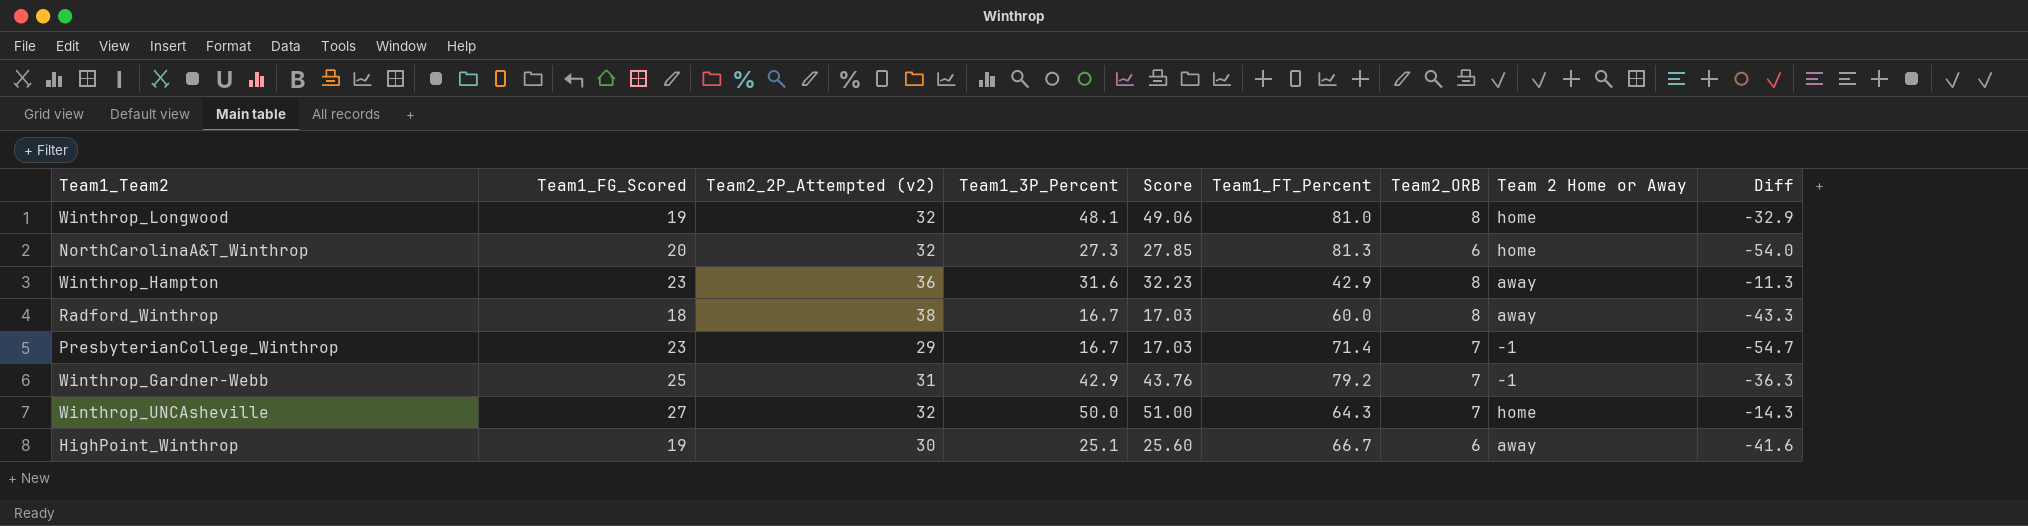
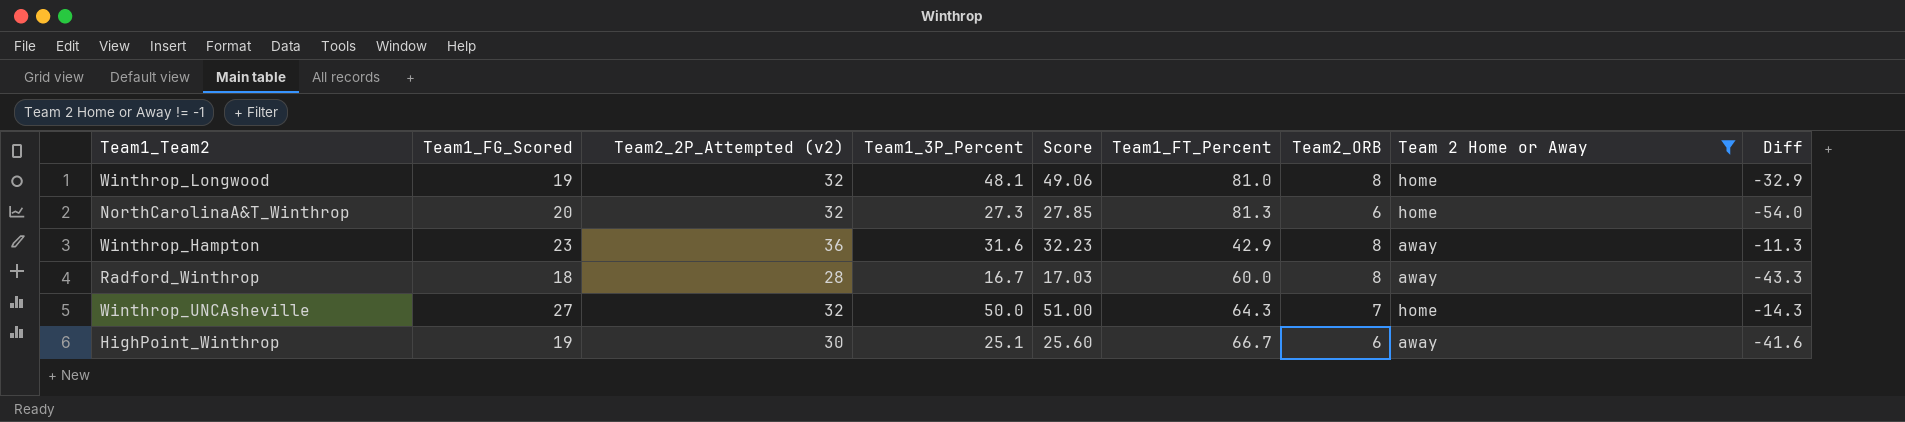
filter: none -> Team 2 Home or Away != -1
Radford_Winthrop | Team2_2P_Attempted (v2): 38 -> 28

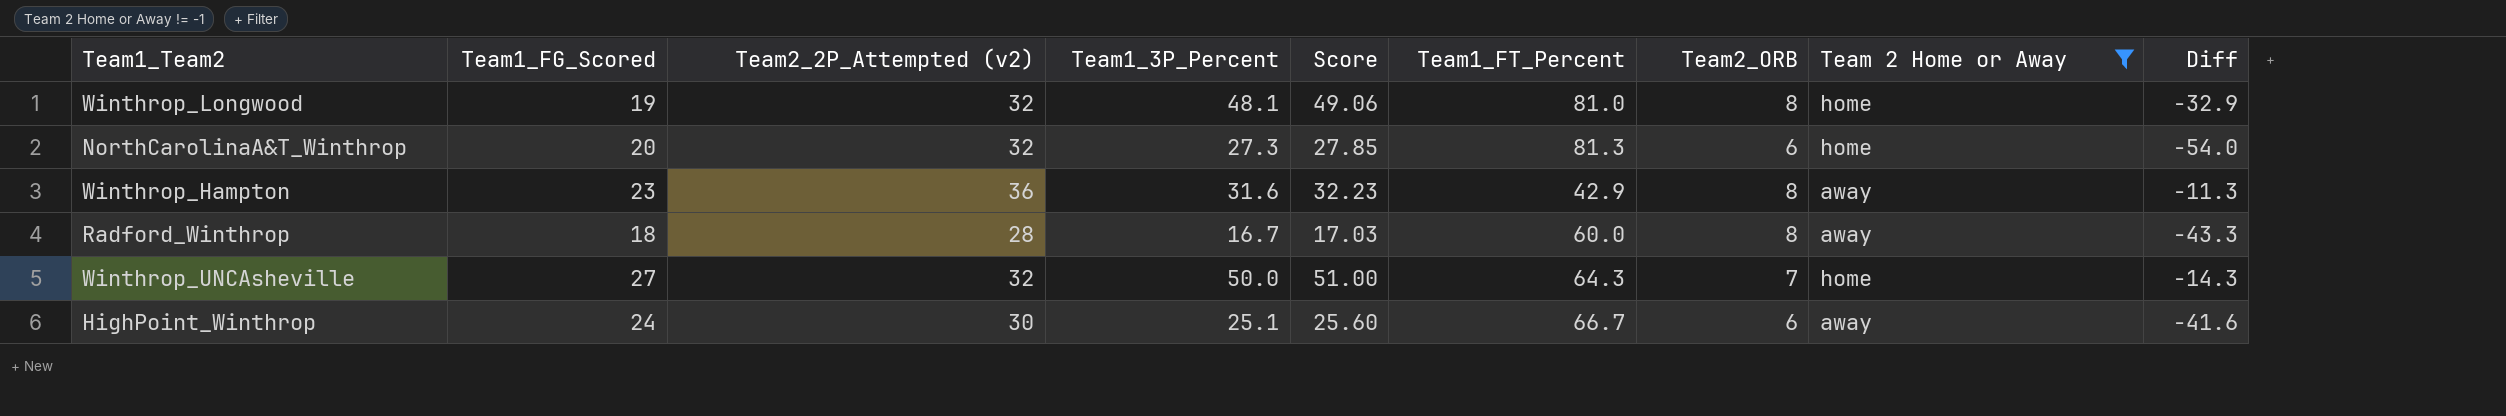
HighPoint_Winthrop | Team1_FG_Scored: 19 -> 24

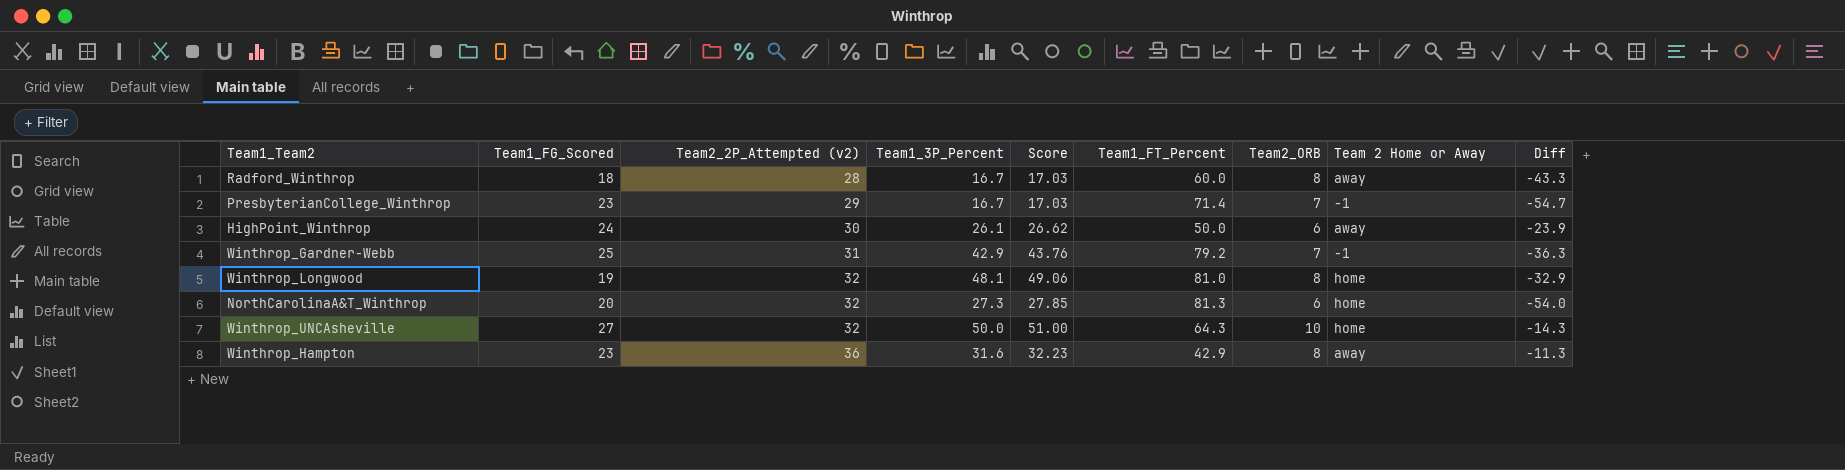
filter: Team 2 Home or Away != -1 -> none
row order: none -> Team2_2P_Attempted (v2) ascending
HighPoint_Winthrop | Team1_3P_Percent: 25.1 -> 26.1
HighPoint_Winthrop | Score: 25.60 -> 26.62
HighPoint_Winthrop | Team1_FT_Percent: 66.7 -> 50.0
HighPoint_Winthrop | Diff: -41.6 -> -23.9
Winthrop_UNCAsheville | Team2_ORB: 7 -> 10

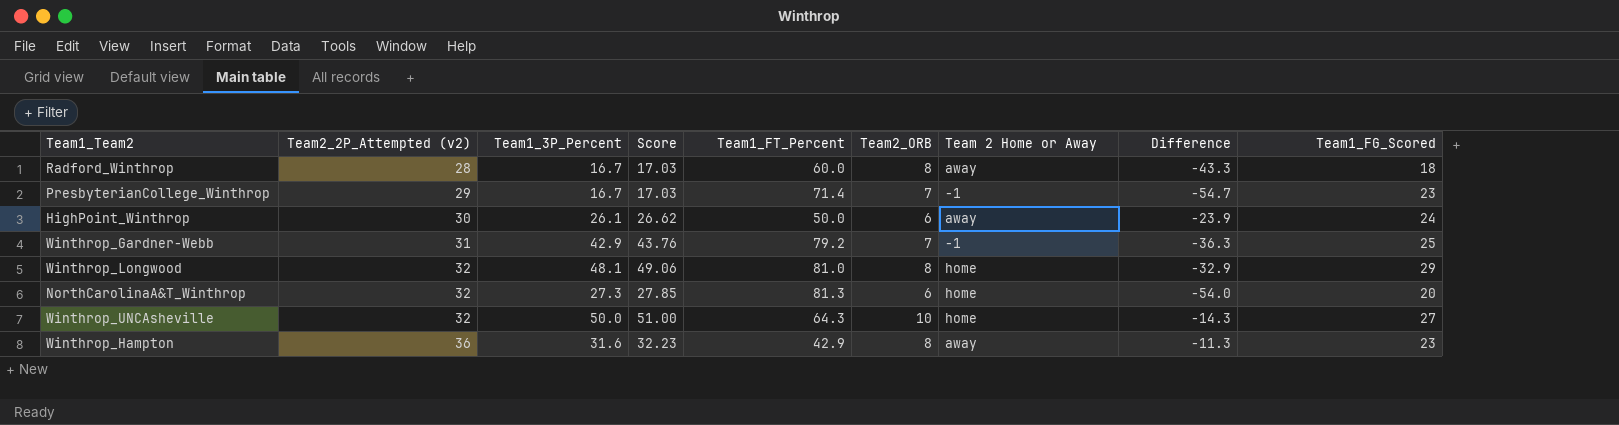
column name: Diff -> Difference
column Team1_FG_Scored | position: 2 -> 9
Winthrop_Longwood | Team1_FG_Scored: 19 -> 29

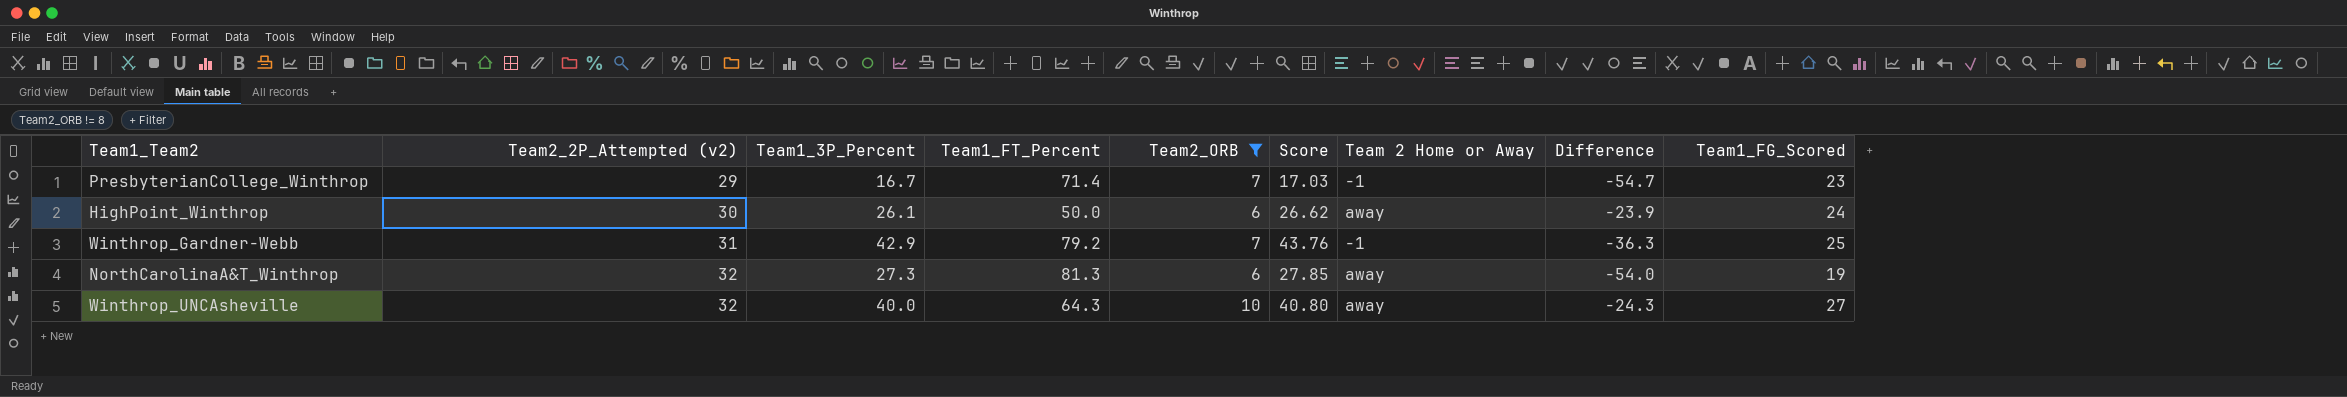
filter: none -> Team2_ORB != 8
column Score | position: 4 -> 6
NorthCarolinaA&T_Winthrop | Team 2 Home or Away: home -> away
NorthCarolinaA&T_Winthrop | Team1_FG_Scored: 20 -> 19
Winthrop_UNCAsheville | Team1_3P_Percent: 50.0 -> 40.0
Winthrop_UNCAsheville | Score: 51.00 -> 40.80
Winthrop_UNCAsheville | Team 2 Home or Away: home -> away
Winthrop_UNCAsheville | Difference: -14.3 -> -24.3

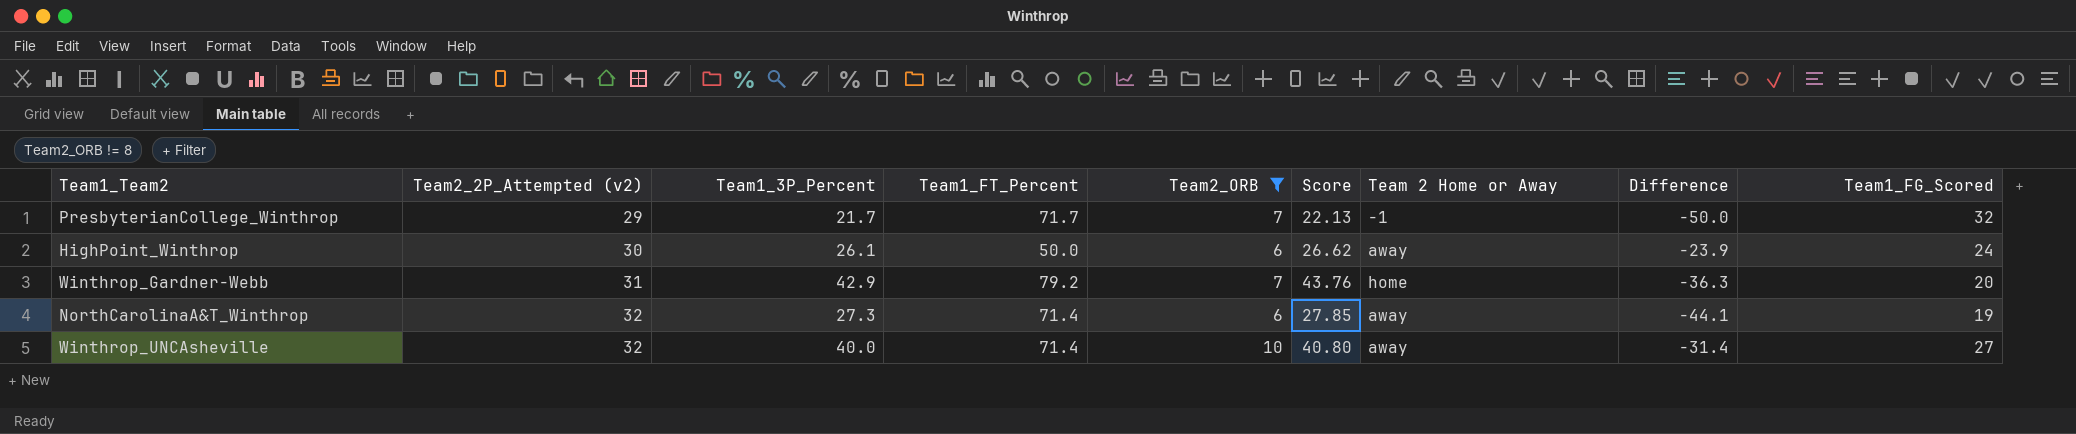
PresbyterianCollege_Winthrop | Team1_3P_Percent: 16.7 -> 21.7
PresbyterianCollege_Winthrop | Team1_FT_Percent: 71.4 -> 71.7
PresbyterianCollege_Winthrop | Score: 17.03 -> 22.13
PresbyterianCollege_Winthrop | Difference: -54.7 -> -50.0
PresbyterianCollege_Winthrop | Team1_FG_Scored: 23 -> 32
Winthrop_Gardner-Webb | Team 2 Home or Away: -1 -> home
Winthrop_Gardner-Webb | Team1_FG_Scored: 25 -> 20
NorthCarolinaA&T_Winthrop | Team1_FT_Percent: 81.3 -> 71.4
NorthCarolinaA&T_Winthrop | Difference: -54.0 -> -44.1
Winthrop_UNCAsheville | Team1_FT_Percent: 64.3 -> 71.4
Winthrop_UNCAsheville | Difference: -24.3 -> -31.4

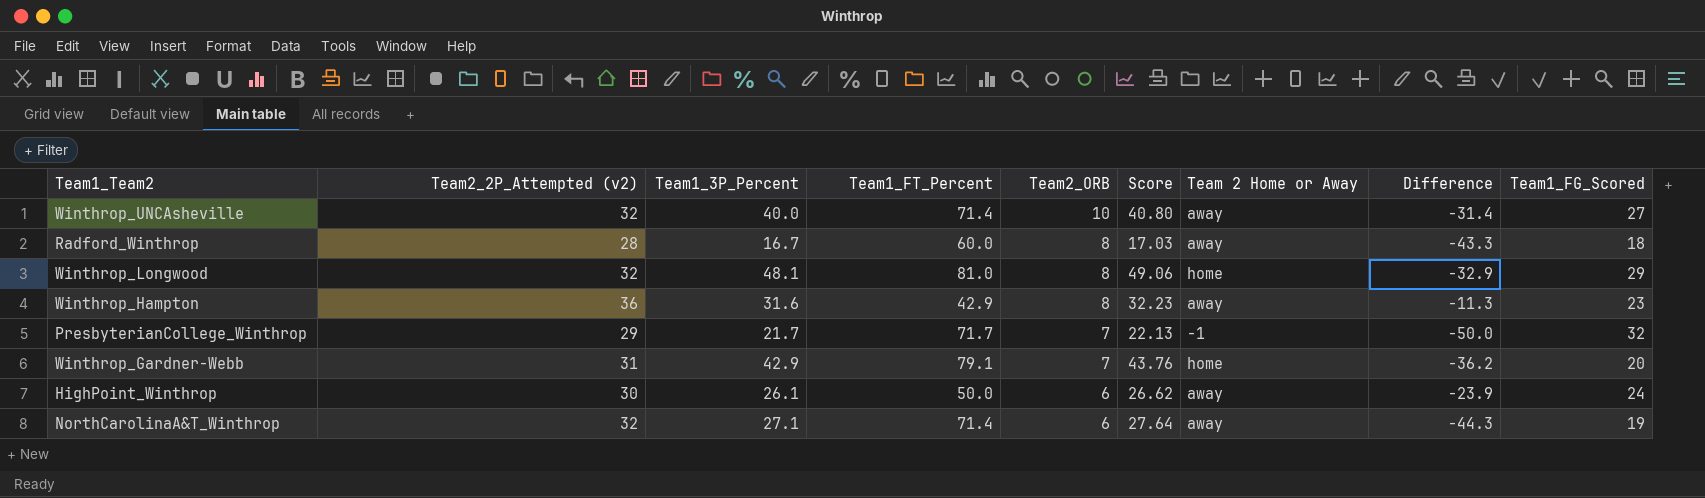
filter: Team2_ORB != 8 -> none
row order: Team2_2P_Attempted (v2) ascending -> Team2_ORB descending
Winthrop_Gardner-Webb | Team1_FT_Percent: 79.2 -> 79.1
Winthrop_Gardner-Webb | Difference: -36.3 -> -36.2
NorthCarolinaA&T_Winthrop | Team1_3P_Percent: 27.3 -> 27.1
NorthCarolinaA&T_Winthrop | Score: 27.85 -> 27.64
NorthCarolinaA&T_Winthrop | Difference: -44.1 -> -44.3

